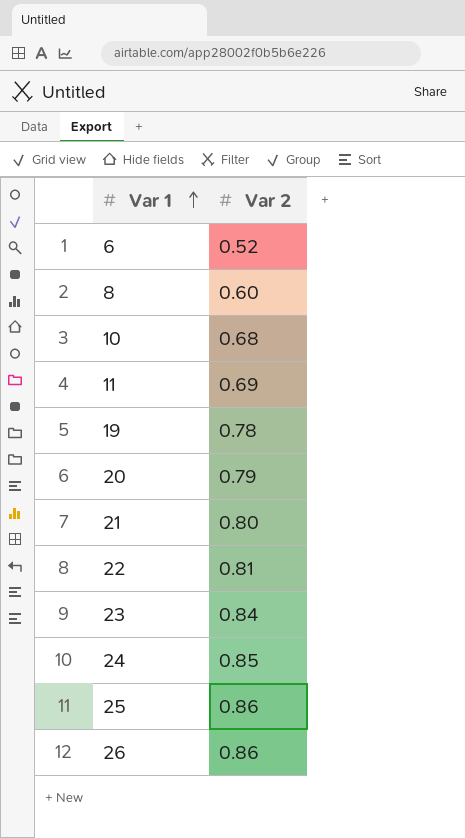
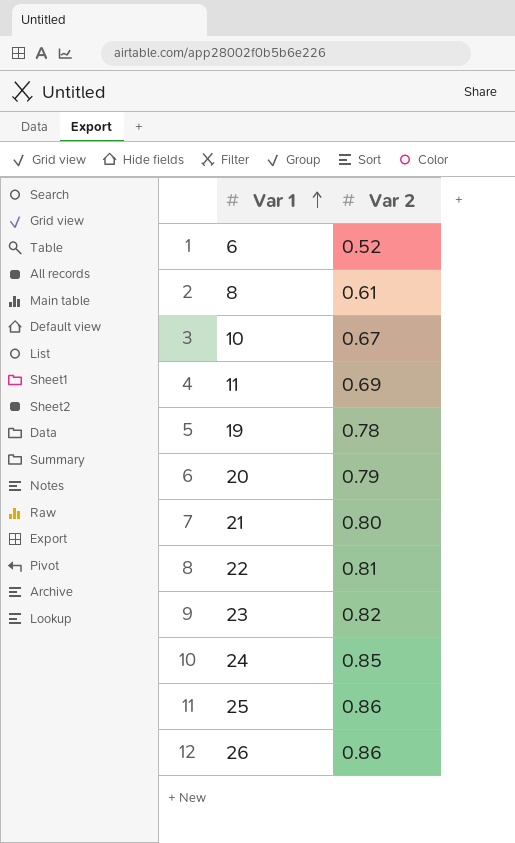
8 | Var 2: 0.60 -> 0.61
10 | Var 2: 0.68 -> 0.67
23 | Var 2: 0.84 -> 0.82

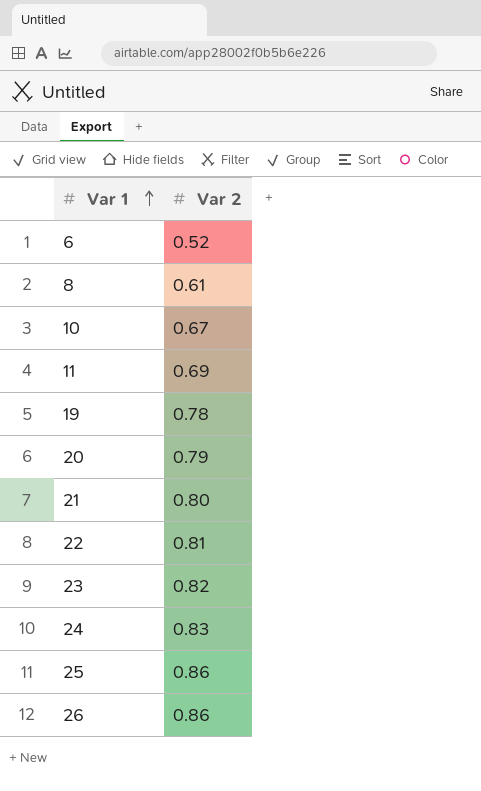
24 | Var 2: 0.85 -> 0.83

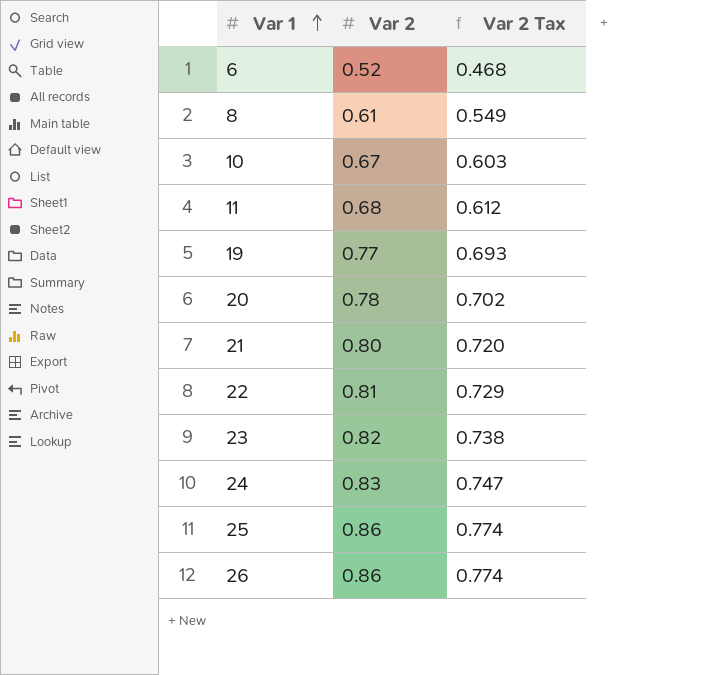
column Var 2 Tax | formula: none -> [Var 2] * 0.9
11 | Var 2: 0.69 -> 0.68
19 | Var 2: 0.78 -> 0.77
20 | Var 2: 0.79 -> 0.78

